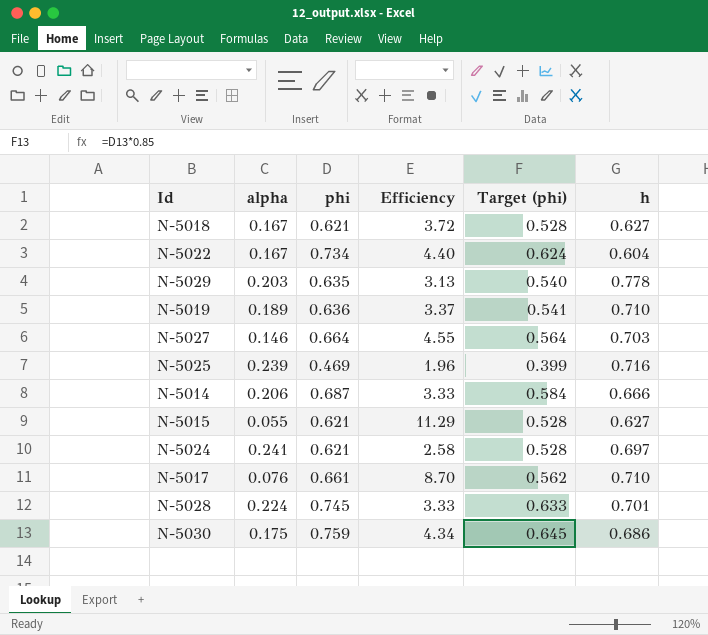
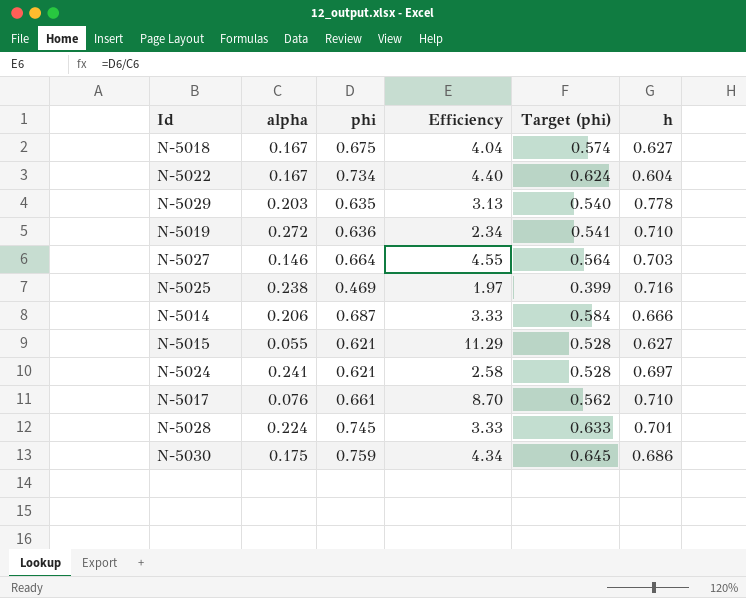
N-5018 | phi: 0.621 -> 0.675
N-5018 | Efficiency: 3.72 -> 4.04
N-5018 | Target (phi): 0.528 -> 0.574
N-5019 | alpha: 0.189 -> 0.272
N-5019 | Efficiency: 3.37 -> 2.34
N-5025 | alpha: 0.239 -> 0.238
N-5025 | Efficiency: 1.96 -> 1.97

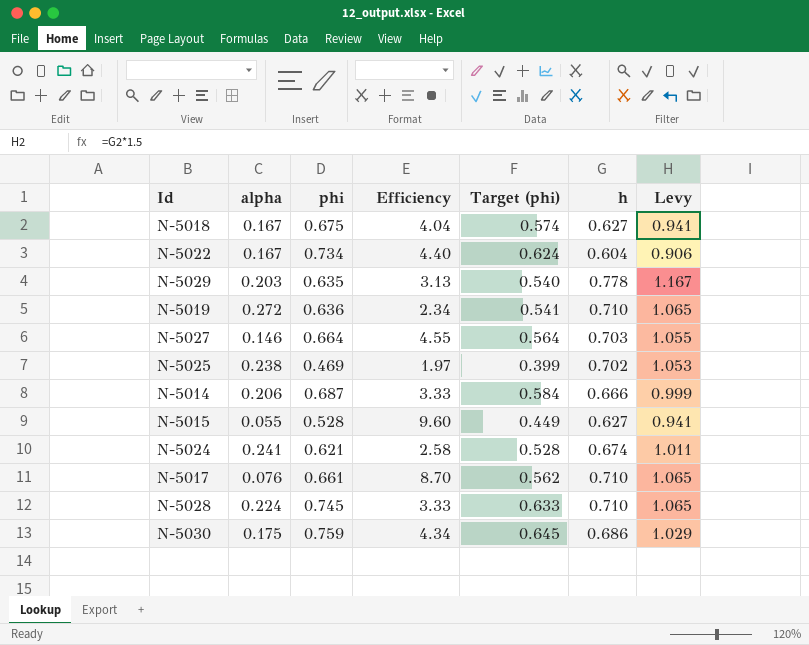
column Levy | formula: none -> [h] * 1.5
N-5025 | h: 0.716 -> 0.702
N-5015 | phi: 0.621 -> 0.528
N-5015 | Efficiency: 11.29 -> 9.60
N-5015 | Target (phi): 0.528 -> 0.449
N-5024 | h: 0.697 -> 0.674
N-5028 | h: 0.701 -> 0.710

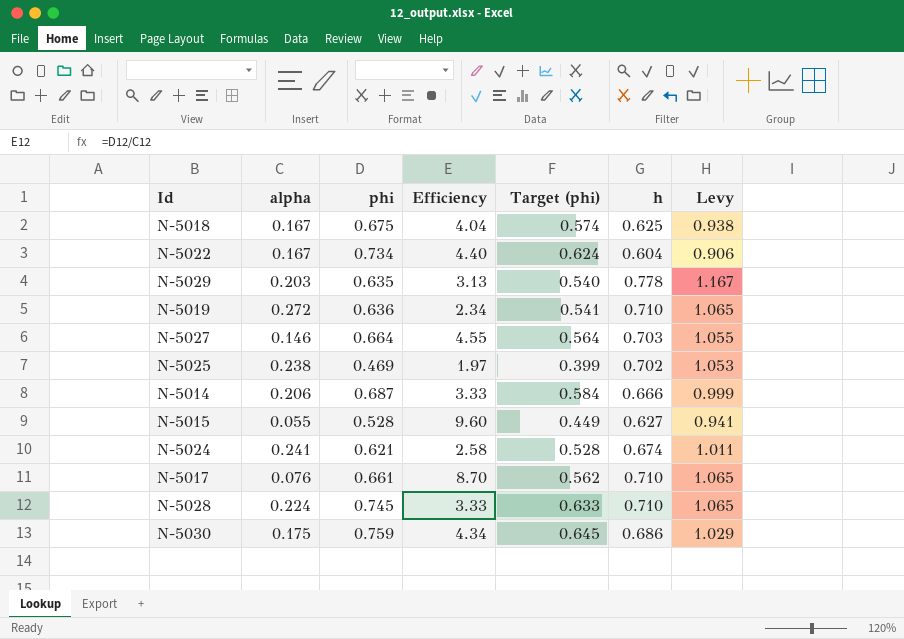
N-5018 | h: 0.627 -> 0.625
N-5018 | Levy: 0.941 -> 0.938

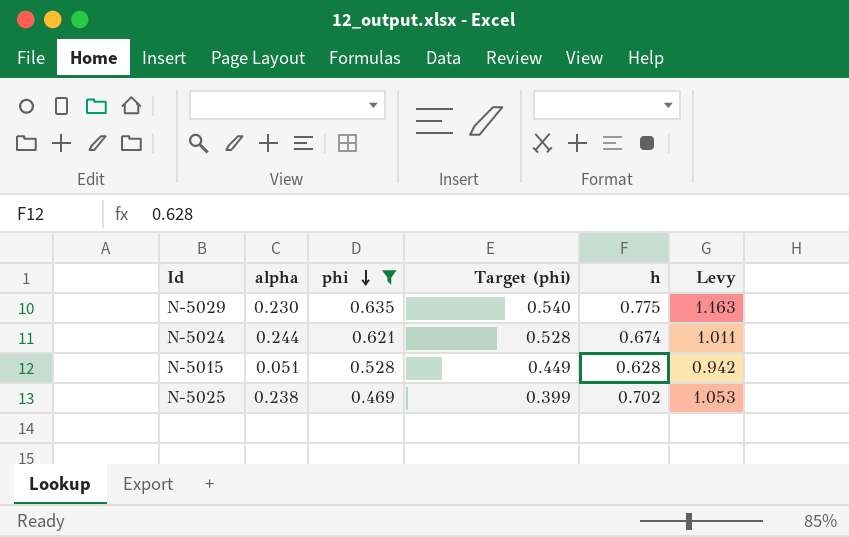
filter: none -> phi <= 0.635
row order: none -> phi descending
column Efficiency | formula: [phi] / [alpha] -> none
N-5029 | alpha: 0.203 -> 0.230
N-5029 | h: 0.778 -> 0.775
N-5029 | Levy: 1.167 -> 1.163
N-5024 | alpha: 0.241 -> 0.244
N-5015 | alpha: 0.055 -> 0.051
N-5015 | h: 0.627 -> 0.628
N-5015 | Levy: 0.941 -> 0.942

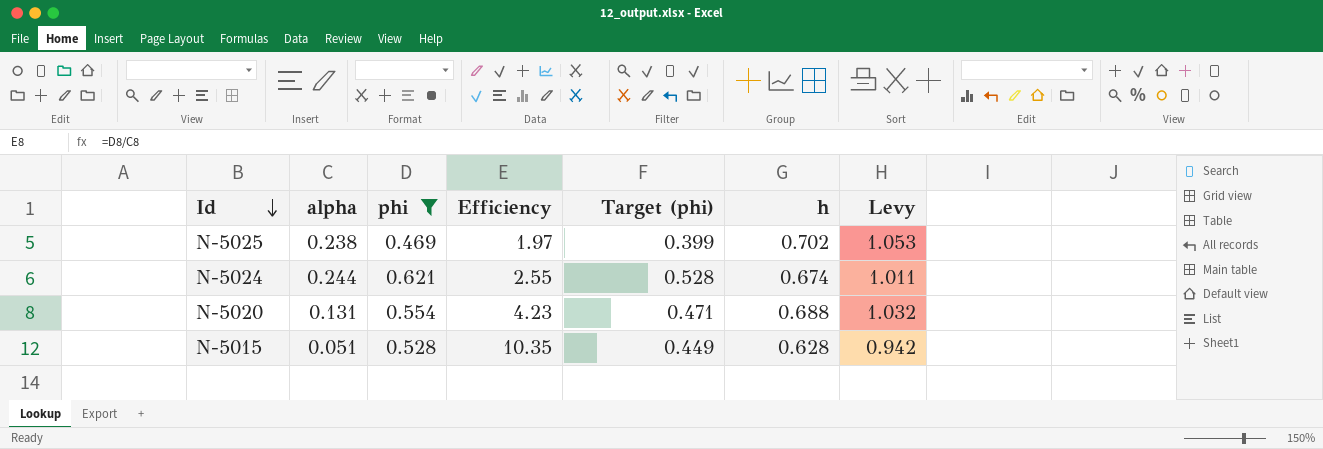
row order: phi descending -> Id descending
column Efficiency | formula: none -> [phi] / [alpha]
row N-5029: 0.230 | 0.635 | 0.540 | 0.775 | 1.163 -> none
row N-5020: none -> 0.131 | 0.554 | 4.23 | 0.471 | 0.688 | 1.032

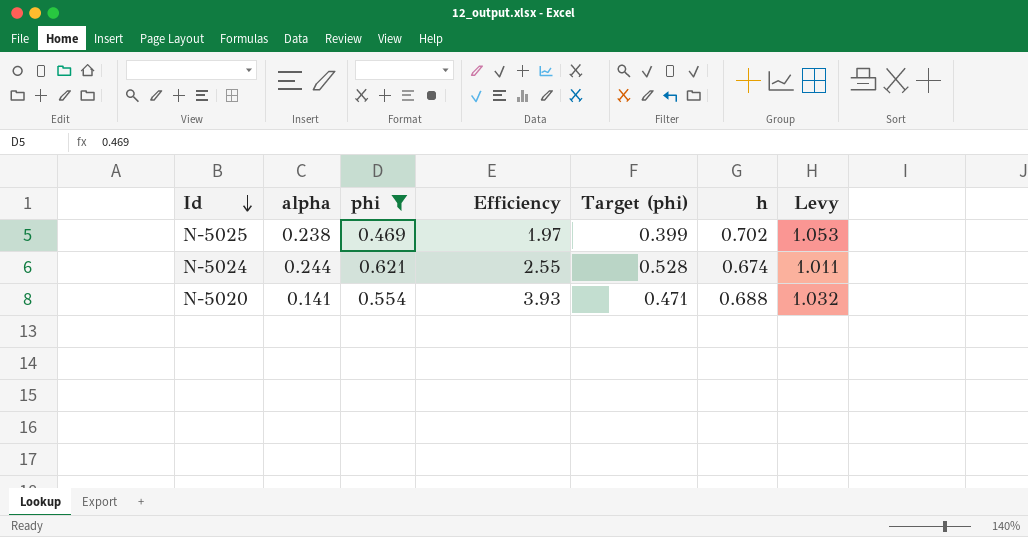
row N-5015: 0.051 | 0.528 | 10.35 | 0.449 | 0.628 | 0.942 -> none
N-5020 | alpha: 0.131 -> 0.141
N-5020 | Efficiency: 4.23 -> 3.93

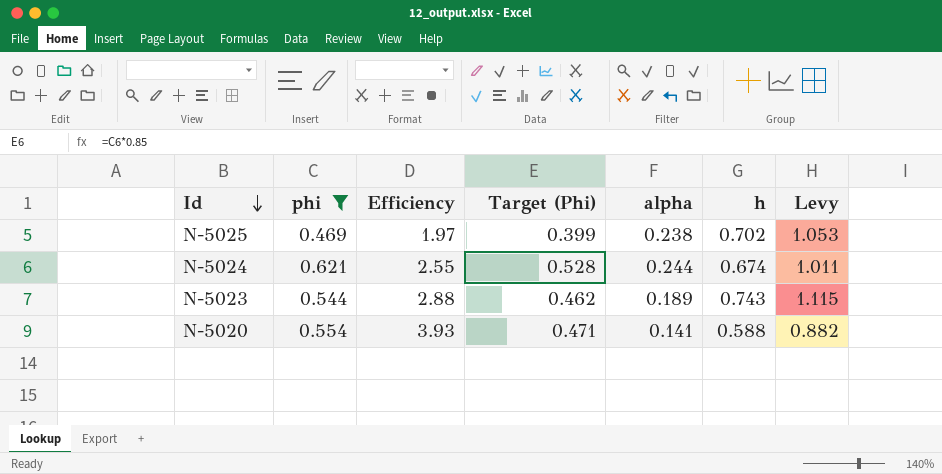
column name: Target (phi) -> Target (Phi)
column alpha | position: 2 -> 5
row N-5023: none -> 0.544 | 2.88 | 0.462 | 0.189 | 0.743 | 1.115
N-5020 | h: 0.688 -> 0.588
N-5020 | Levy: 1.032 -> 0.882

